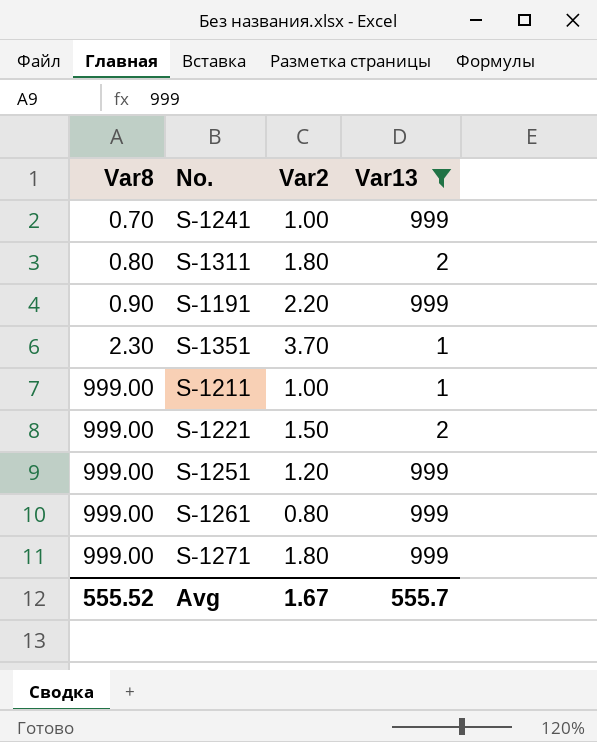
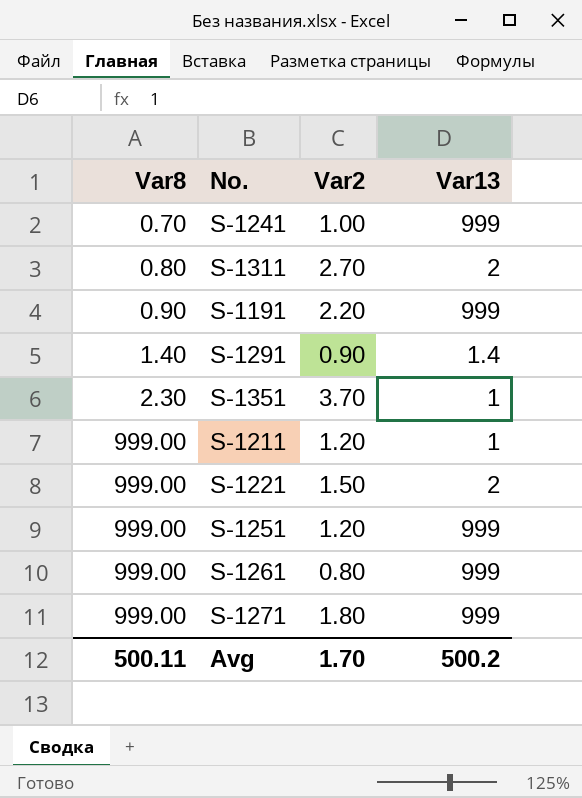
filter: Var13 != 1.4 -> none
S-1311 | Var2: 1.80 -> 2.70
S-1211 | Var2: 1.00 -> 1.20
Avg | Var8: 555.52 -> 500.11
Avg | Var2: 1.67 -> 1.70
Avg | Var13: 555.7 -> 500.2

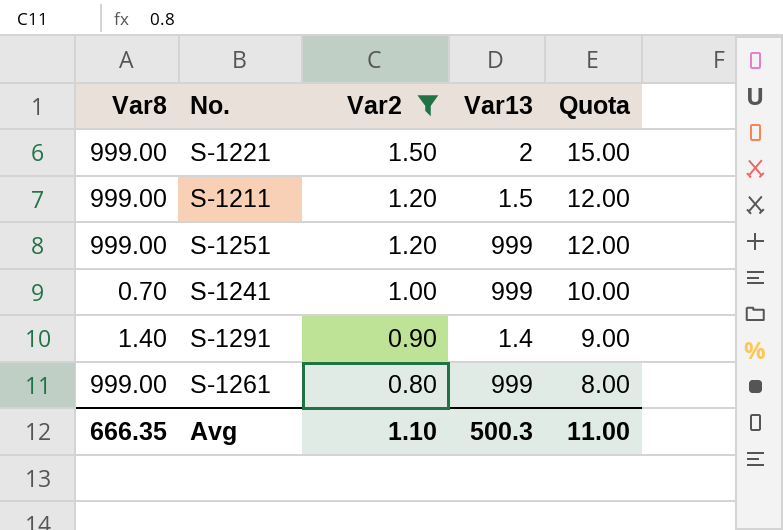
filter: none -> Var2 <= 1.50
row order: Var8 ascending -> Var2 descending
column Quota | formula: none -> [Var2] * 10
S-1211 | Var13: 1 -> 1.5
Avg | Var8: 500.11 -> 666.35
Avg | Var2: 1.70 -> 1.10
Avg | Var13: 500.2 -> 500.3

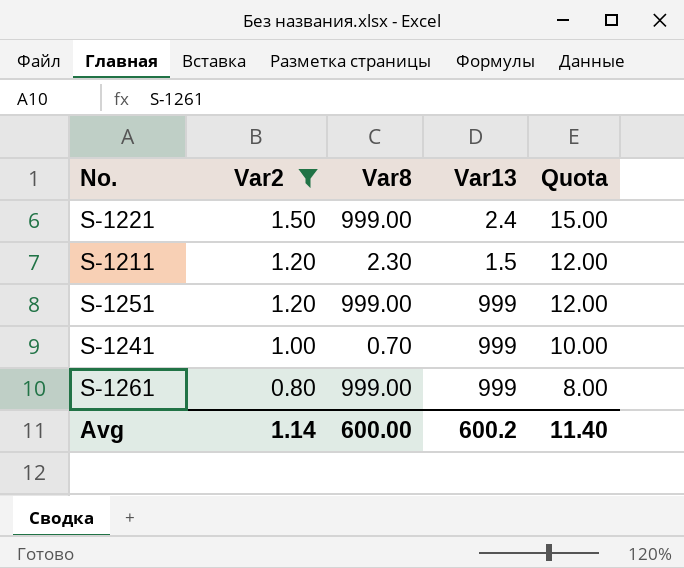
column Var8 | position: 1 -> 3
row S-1291: 1.40 | 0.90 | 1.4 | 9.00 -> none
S-1221 | Var13: 2 -> 2.4
S-1211 | Var8: 999.00 -> 2.30
Avg | Var2: 1.10 -> 1.14
Avg | Var8: 666.35 -> 600.00
Avg | Var13: 500.3 -> 600.2
Avg | Quota: 11.00 -> 11.40

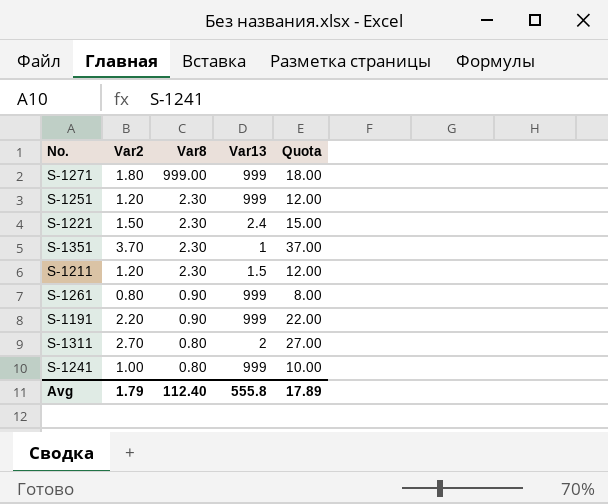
filter: Var2 <= 1.50 -> none
row order: Var2 descending -> Var8 descending
S-1251 | Var8: 999.00 -> 2.30
S-1221 | Var8: 999.00 -> 2.30
S-1261 | Var8: 999.00 -> 0.90
S-1241 | Var8: 0.70 -> 0.80
Avg | Var2: 1.14 -> 1.79
Avg | Var8: 600.00 -> 112.40
Avg | Var13: 600.2 -> 555.8
Avg | Quota: 11.40 -> 17.89

